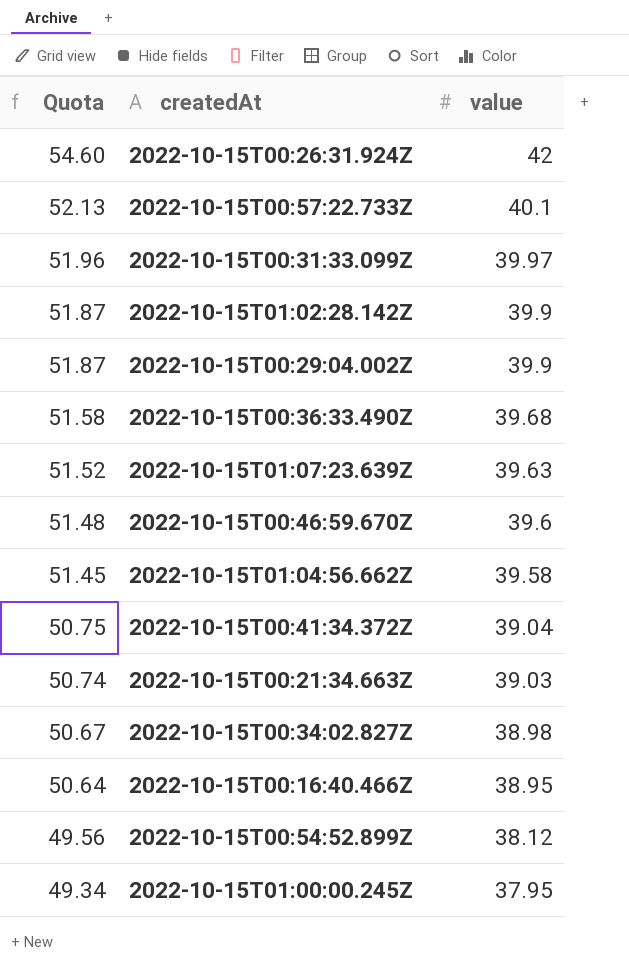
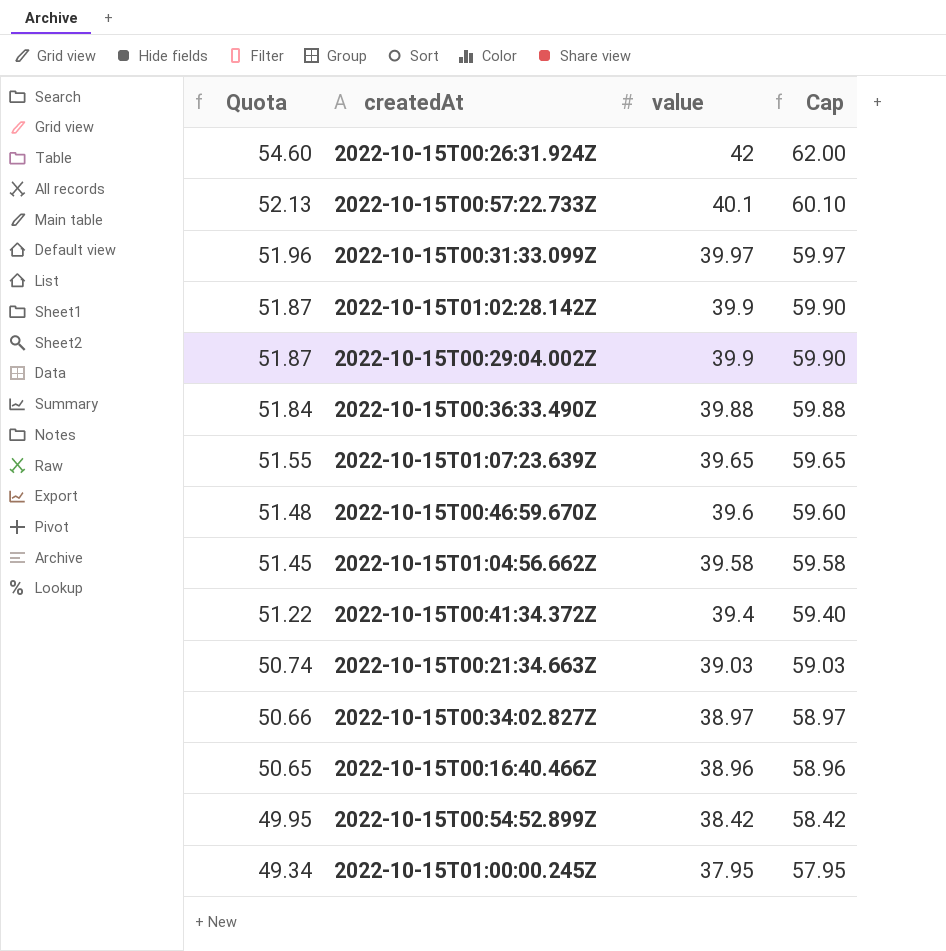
column Cap | formula: none -> [value] + 20
2022-10-15T00:36:33.490Z | Quota: 51.58 -> 51.84
2022-10-15T00:36:33.490Z | value: 39.68 -> 39.88
2022-10-15T01:07:23.639Z | Quota: 51.52 -> 51.55
2022-10-15T01:07:23.639Z | value: 39.63 -> 39.65
2022-10-15T00:41:34.372Z | Quota: 50.75 -> 51.22
2022-10-15T00:41:34.372Z | value: 39.04 -> 39.4
2022-10-15T00:34:02.827Z | Quota: 50.67 -> 50.66
2022-10-15T00:34:02.827Z | value: 38.98 -> 38.97
2022-10-15T00:16:40.466Z | Quota: 50.64 -> 50.65
2022-10-15T00:16:40.466Z | value: 38.95 -> 38.96
2022-10-15T00:54:52.899Z | Quota: 49.56 -> 49.95
2022-10-15T00:54:52.899Z | value: 38.12 -> 38.42

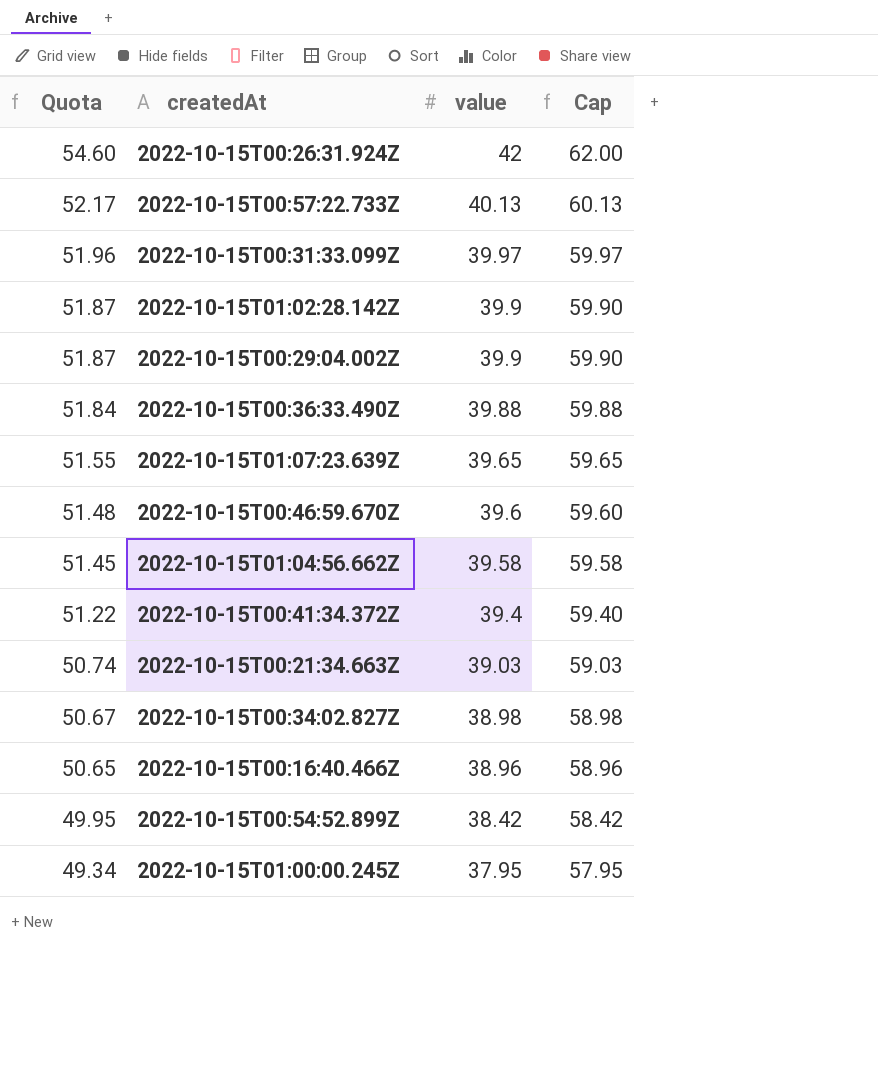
2022-10-15T00:57:22.733Z | Quota: 52.13 -> 52.17
2022-10-15T00:57:22.733Z | value: 40.1 -> 40.13
2022-10-15T00:57:22.733Z | Cap: 60.10 -> 60.13
2022-10-15T00:34:02.827Z | Quota: 50.66 -> 50.67
2022-10-15T00:34:02.827Z | value: 38.97 -> 38.98
2022-10-15T00:34:02.827Z | Cap: 58.97 -> 58.98

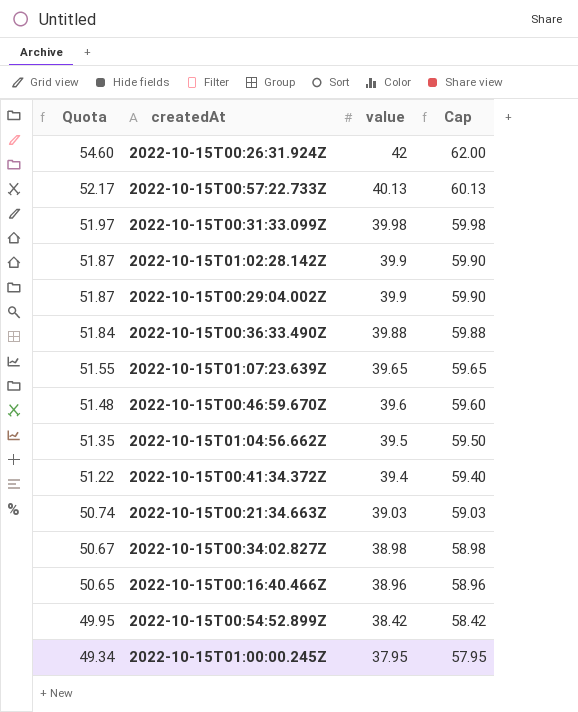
2022-10-15T00:31:33.099Z | Quota: 51.96 -> 51.97
2022-10-15T00:31:33.099Z | value: 39.97 -> 39.98
2022-10-15T00:31:33.099Z | Cap: 59.97 -> 59.98
2022-10-15T01:04:56.662Z | Quota: 51.45 -> 51.35
2022-10-15T01:04:56.662Z | value: 39.58 -> 39.5
2022-10-15T01:04:56.662Z | Cap: 59.58 -> 59.50

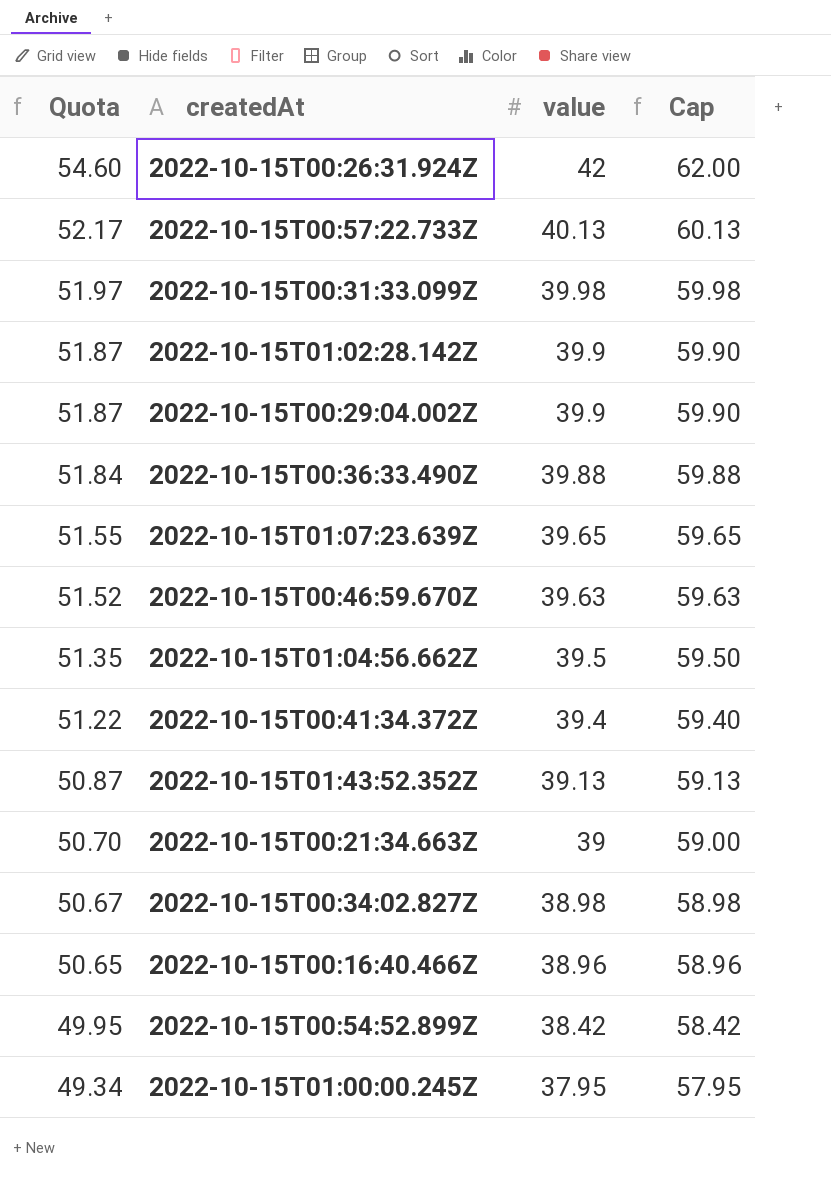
2022-10-15T00:46:59.670Z | Quota: 51.48 -> 51.52
2022-10-15T00:46:59.670Z | value: 39.6 -> 39.63
2022-10-15T00:46:59.670Z | Cap: 59.60 -> 59.63
row 2022-10-15T01:43:52.352Z: none -> 50.87 | 39.13 | 59.13
2022-10-15T00:21:34.663Z | Quota: 50.74 -> 50.70
2022-10-15T00:21:34.663Z | value: 39.03 -> 39
2022-10-15T00:21:34.663Z | Cap: 59.03 -> 59.00

